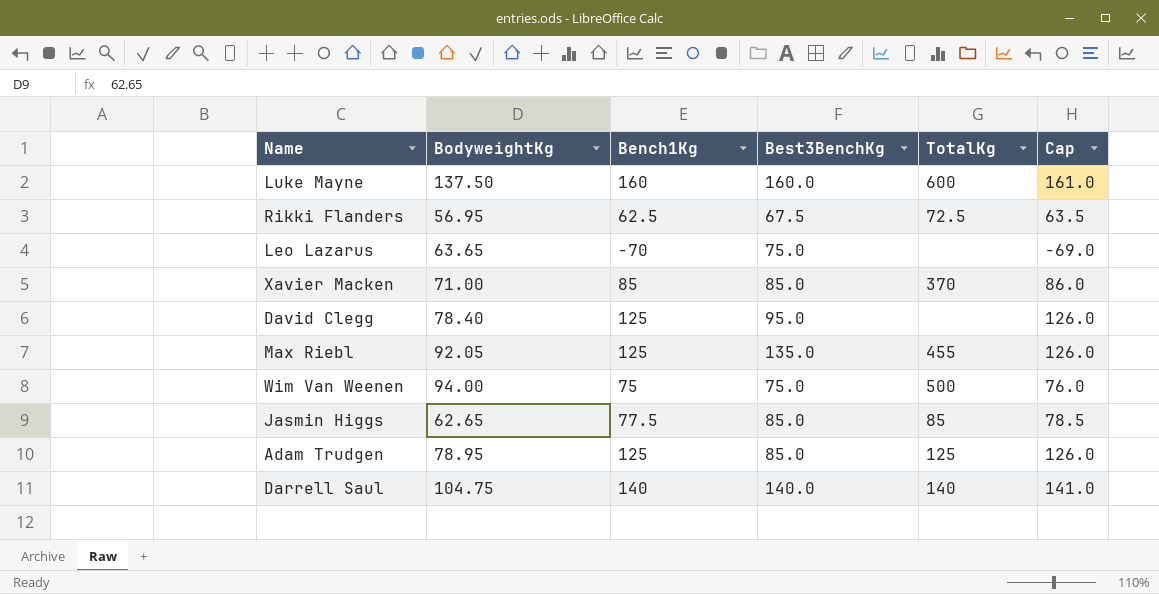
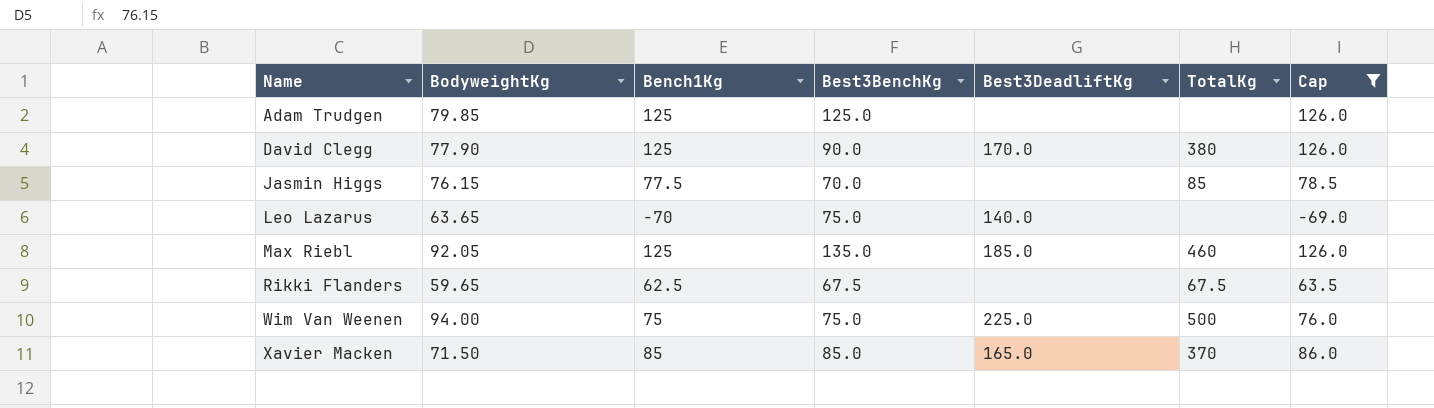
filter: none -> Cap <= 126.0
row order: none -> Name ascending
column Best3DeadliftKg | position: none -> 5
Adam Trudgen | BodyweightKg: 78.95 -> 79.85
Adam Trudgen | Best3BenchKg: 85.0 -> 125.0
Adam Trudgen | TotalKg: 125 -> none
David Clegg | BodyweightKg: 78.40 -> 77.90
David Clegg | Best3BenchKg: 95.0 -> 90.0
David Clegg | TotalKg: none -> 380
Jasmin Higgs | BodyweightKg: 62.65 -> 76.15
Jasmin Higgs | Best3BenchKg: 85.0 -> 70.0
Max Riebl | TotalKg: 455 -> 460
Rikki Flanders | BodyweightKg: 56.95 -> 59.65
Rikki Flanders | TotalKg: 72.5 -> 67.5
Xavier Macken | BodyweightKg: 71.00 -> 71.50

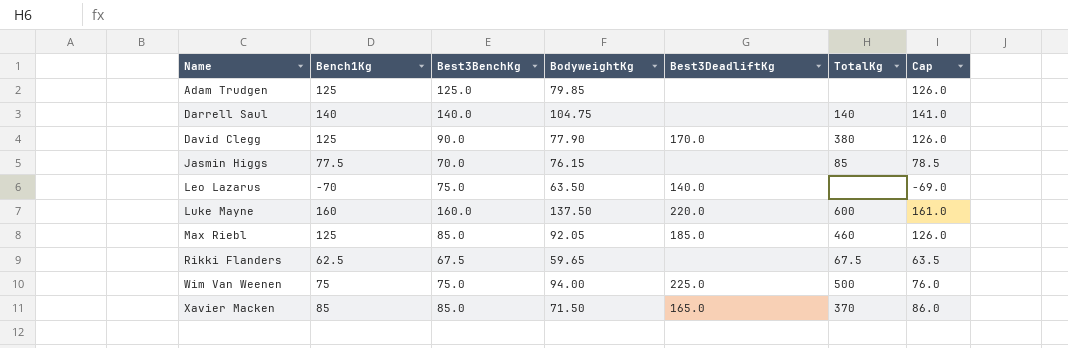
filter: Cap <= 126.0 -> none
column BodyweightKg | position: 2 -> 4
Leo Lazarus | BodyweightKg: 63.65 -> 63.50
Max Riebl | Best3BenchKg: 135.0 -> 85.0

